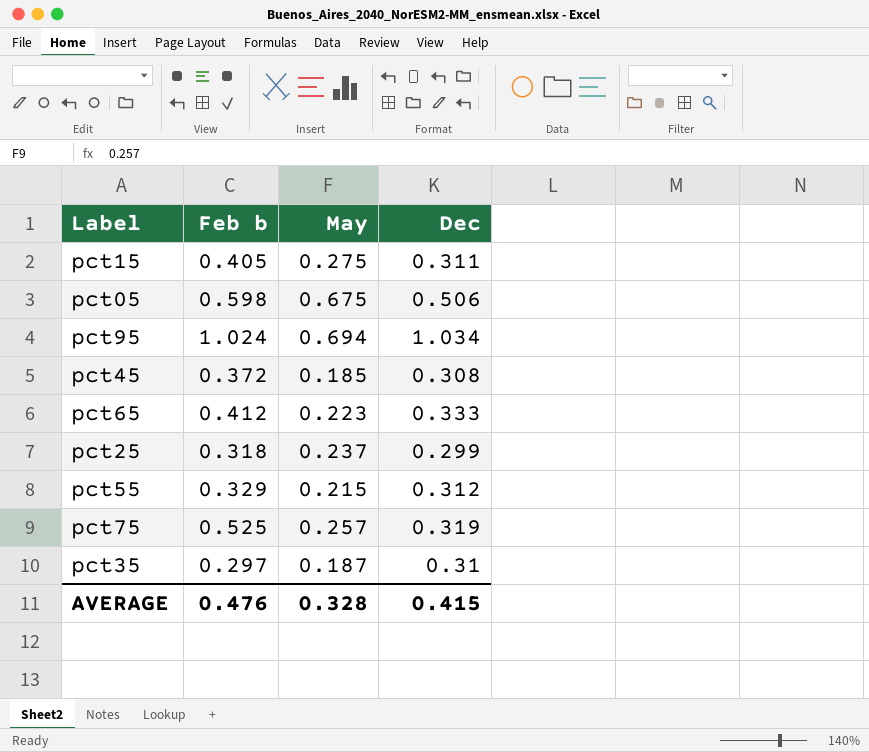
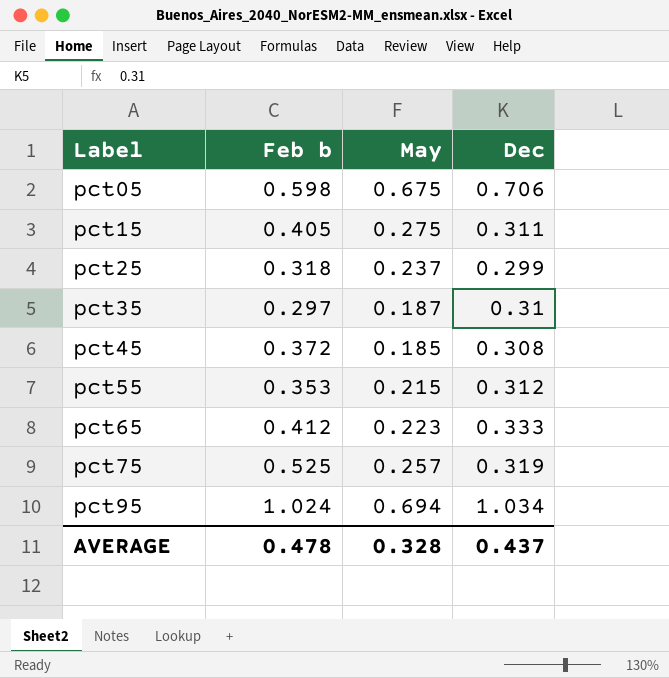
row order: none -> Label ascending
pct05 | Dec: 0.506 -> 0.706
pct55 | Feb b: 0.329 -> 0.353
AVERAGE | Feb b: 0.476 -> 0.478
AVERAGE | Dec: 0.415 -> 0.437

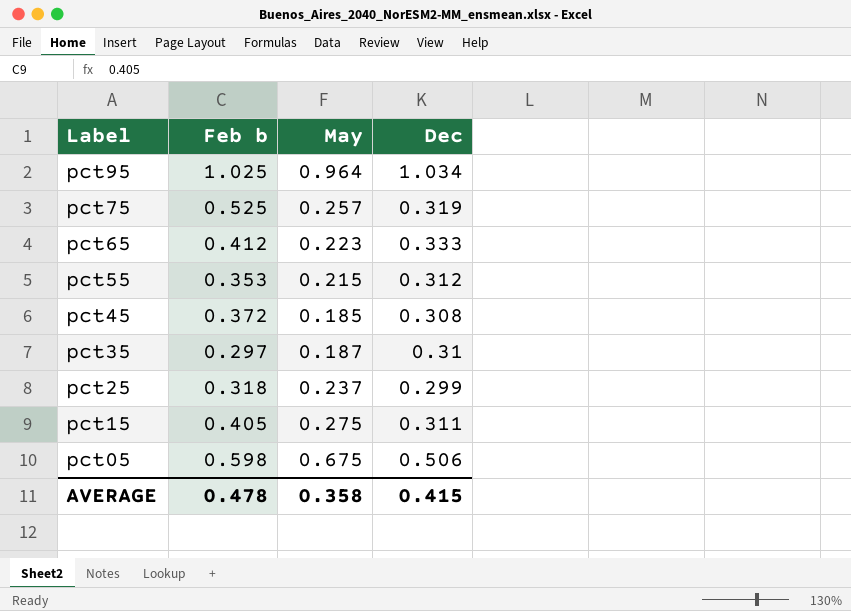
row order: Label ascending -> Label descending
pct95 | Feb b: 1.024 -> 1.025
pct95 | May: 0.694 -> 0.964
pct05 | Dec: 0.706 -> 0.506
AVERAGE | May: 0.328 -> 0.358
AVERAGE | Dec: 0.437 -> 0.415

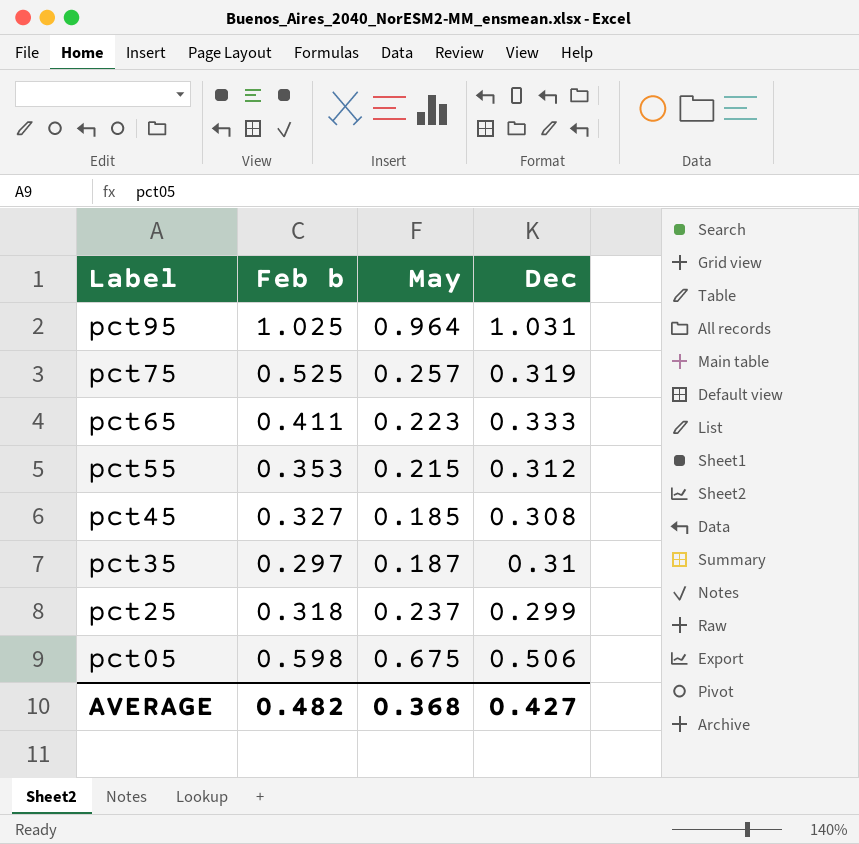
row pct15: 0.405 | 0.275 | 0.311 -> none
pct95 | Dec: 1.034 -> 1.031
pct65 | Feb b: 0.412 -> 0.411
pct45 | Feb b: 0.372 -> 0.327
AVERAGE | Feb b: 0.478 -> 0.482
AVERAGE | May: 0.358 -> 0.368
AVERAGE | Dec: 0.415 -> 0.427

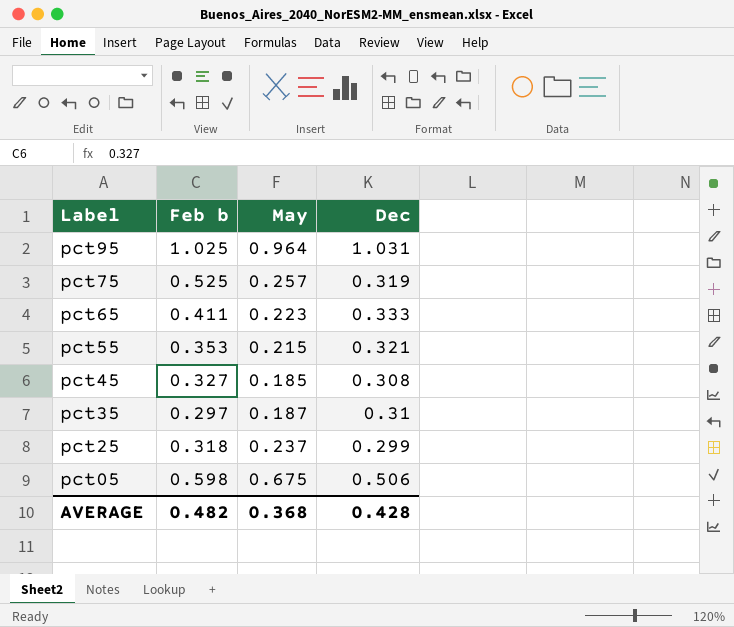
pct55 | Dec: 0.312 -> 0.321
AVERAGE | Dec: 0.427 -> 0.428

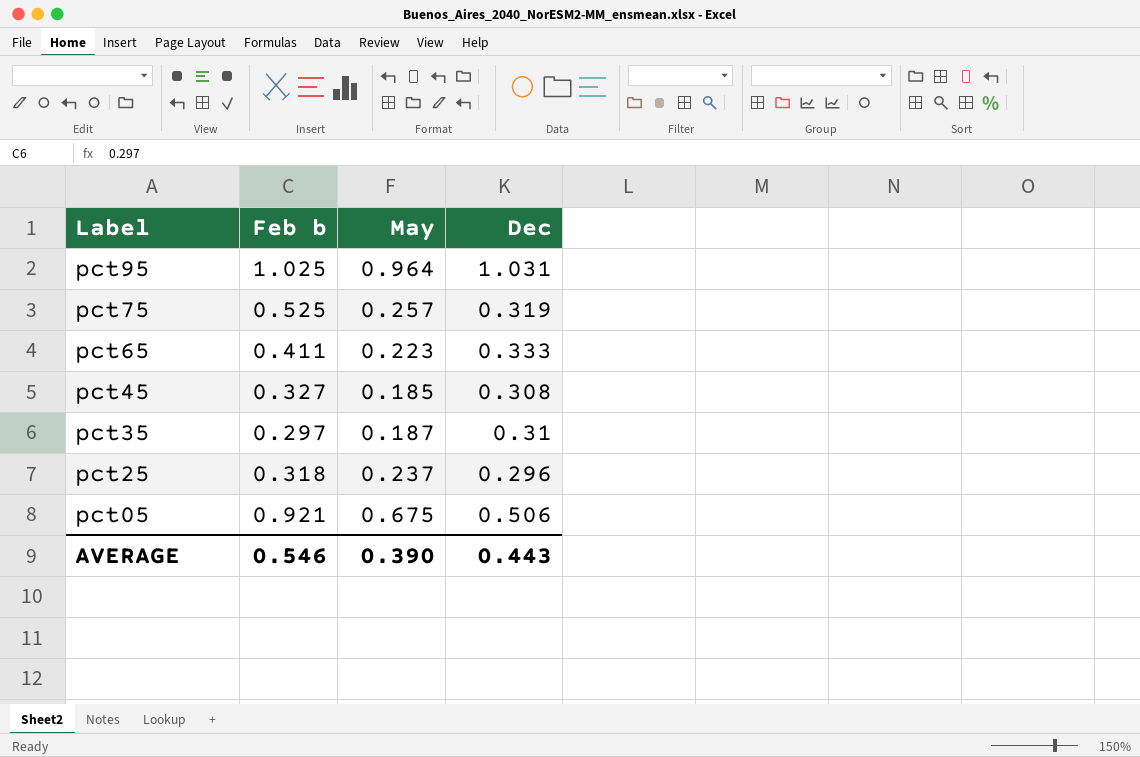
row pct55: 0.353 | 0.215 | 0.321 -> none
pct25 | Dec: 0.299 -> 0.296
pct05 | Feb b: 0.598 -> 0.921
AVERAGE | Feb b: 0.482 -> 0.546
AVERAGE | May: 0.368 -> 0.390
AVERAGE | Dec: 0.428 -> 0.443

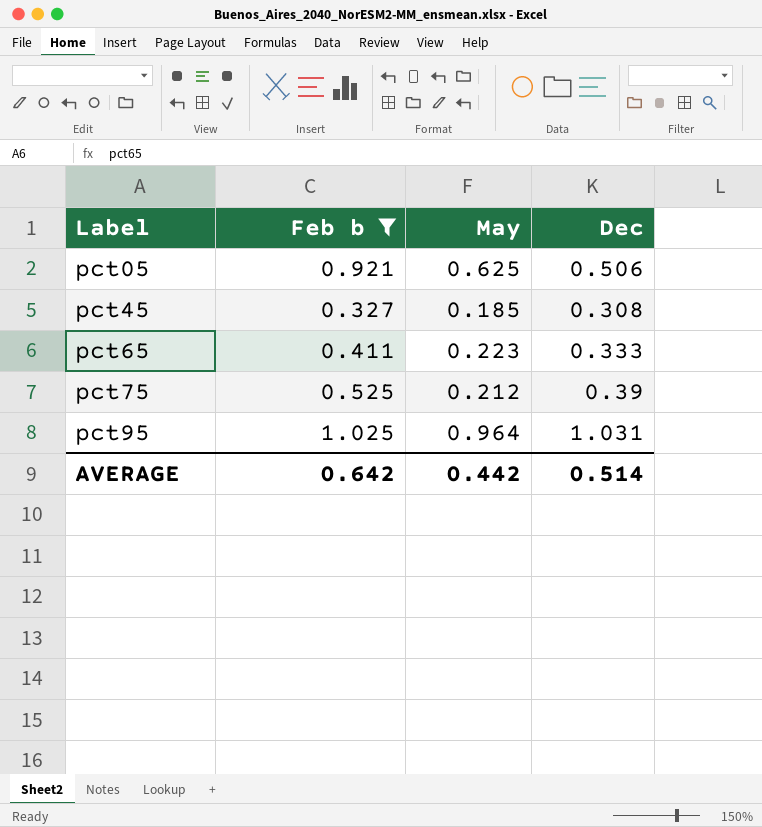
filter: none -> Feb b >= 0.327
row order: Label descending -> Label ascending
pct05 | May: 0.675 -> 0.625
pct75 | May: 0.257 -> 0.212
pct75 | Dec: 0.319 -> 0.39
AVERAGE | Feb b: 0.546 -> 0.642
AVERAGE | May: 0.390 -> 0.442
AVERAGE | Dec: 0.443 -> 0.514

